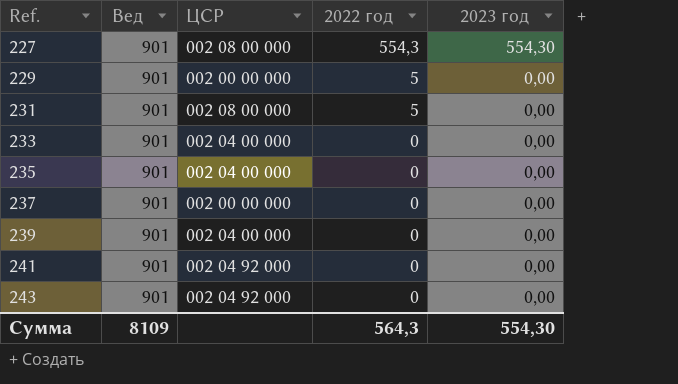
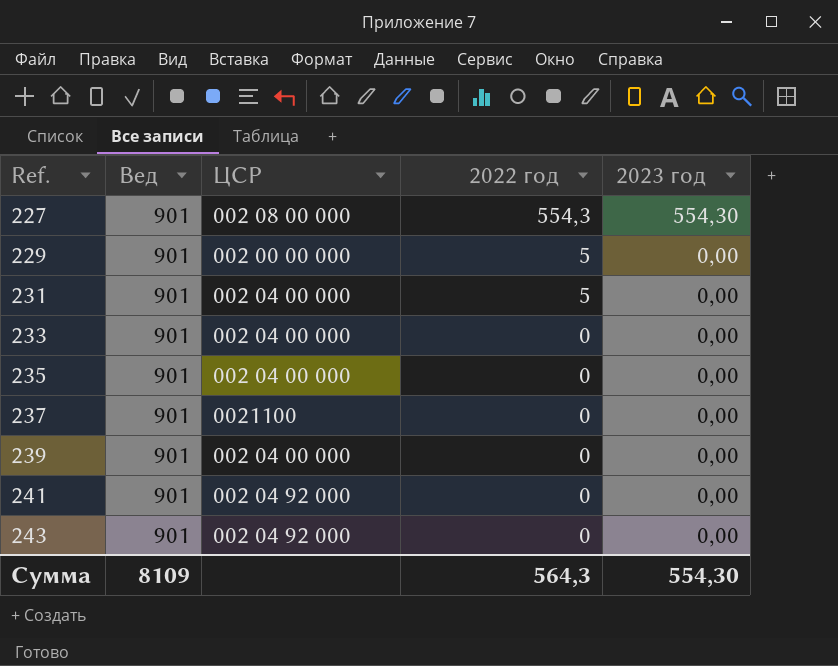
231 | ЦСР: 002 08 00 000 -> 002 04 00 000
237 | ЦСР: 002 00 00 000 -> 0021100

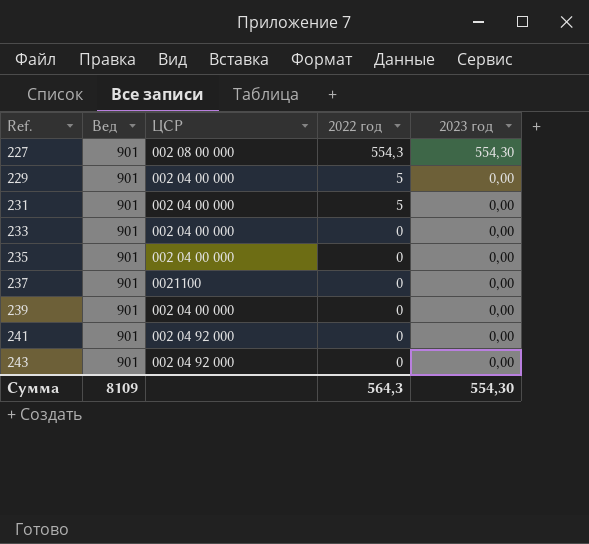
229 | ЦСР: 002 00 00 000 -> 002 04 00 000

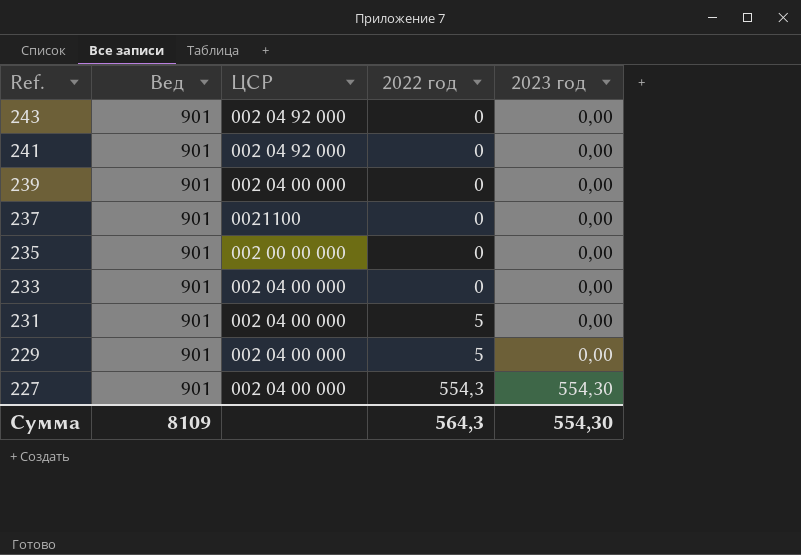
row order: Ref. ascending -> Ref. descending
235 | ЦСР: 002 04 00 000 -> 002 00 00 000
227 | ЦСР: 002 08 00 000 -> 002 04 00 000

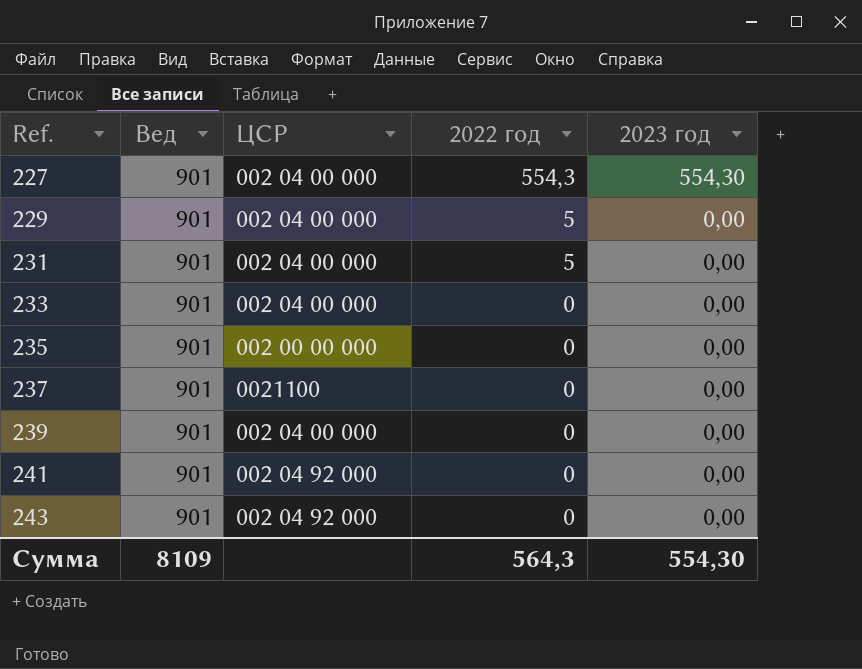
row order: Ref. descending -> Ref. ascending

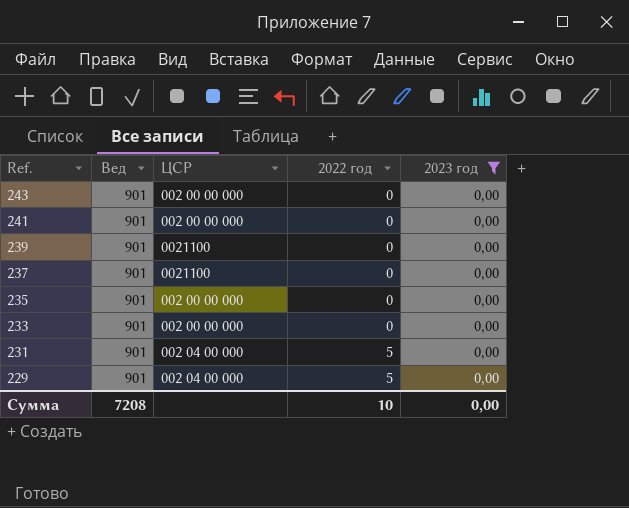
filter: none -> 2023 год = 0,00
row order: Ref. ascending -> Ref. descending
243 | ЦСР: 002 04 92 000 -> 002 00 00 000
241 | ЦСР: 002 04 92 000 -> 002 00 00 000
239 | ЦСР: 002 04 00 000 -> 0021100
233 | ЦСР: 002 04 00 000 -> 002 00 00 000
Сумма | Вед: 8109 -> 7208
Сумма | 2022 год: 564,3 -> 10
Сумма | 2023 год: 554,30 -> 0,00

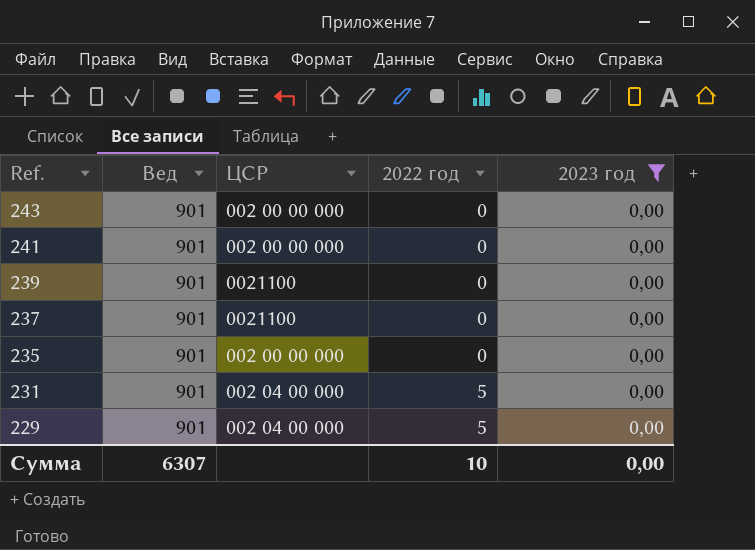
row 233: 901 | 002 00 00 000 | 0 | 0,00 -> none
Сумма | Вед: 7208 -> 6307

